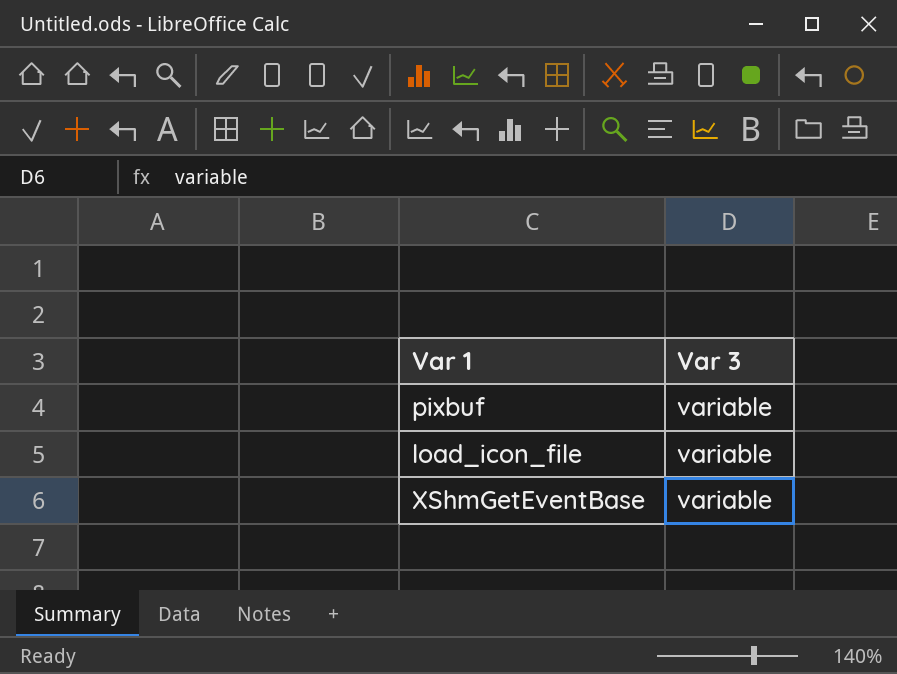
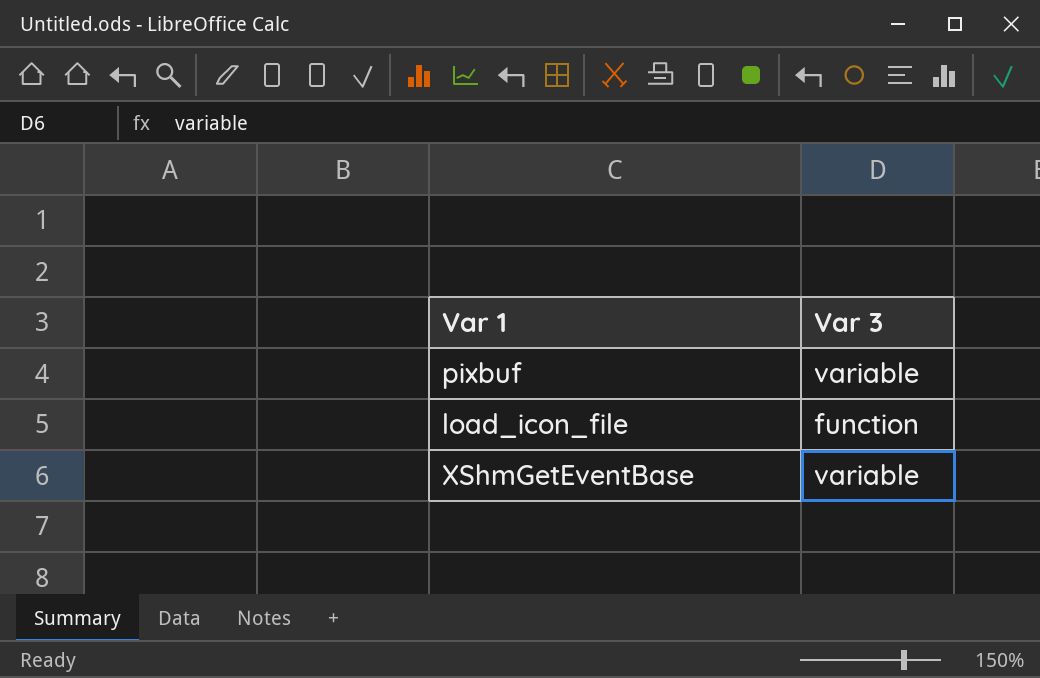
load_icon_file | Var 3: variable -> function

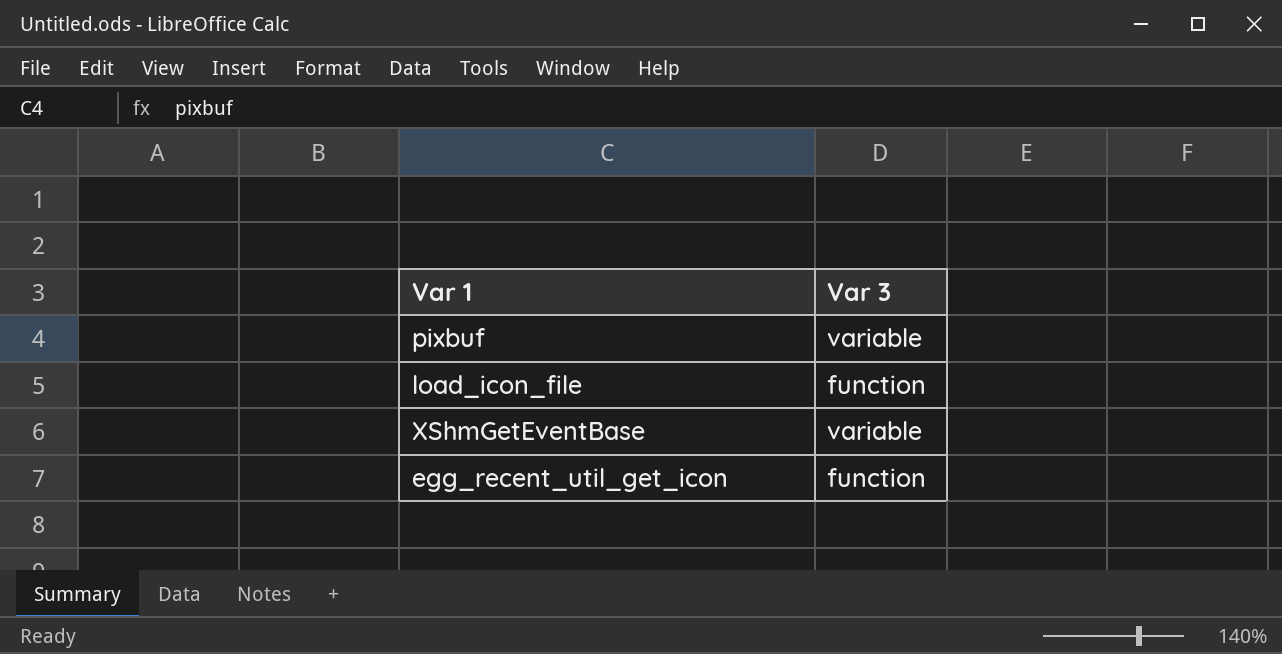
row egg_recent_util_get_icon: none -> function

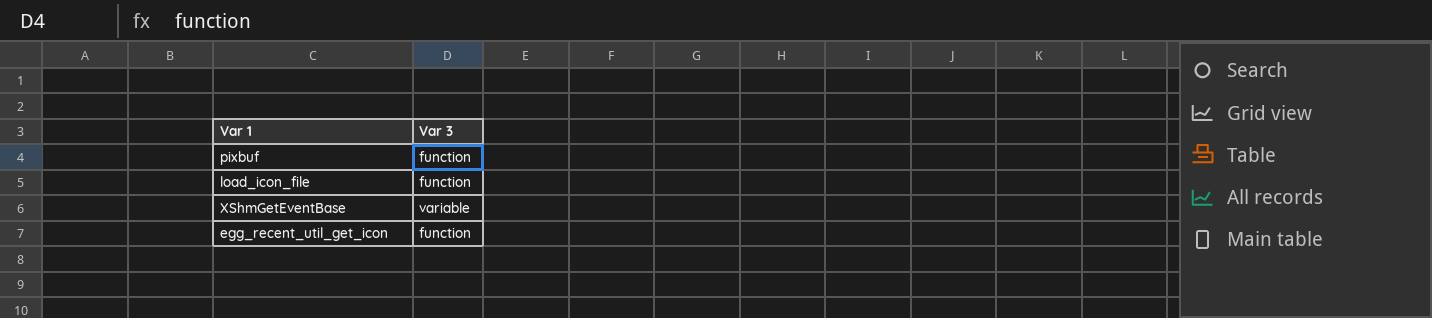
pixbuf | Var 3: variable -> function

